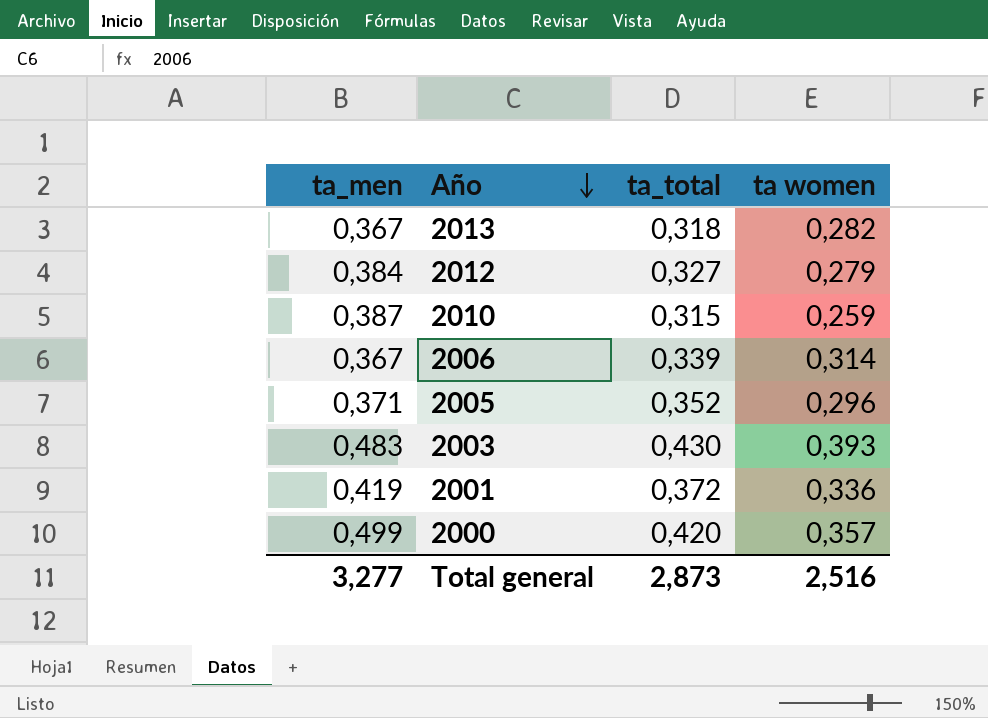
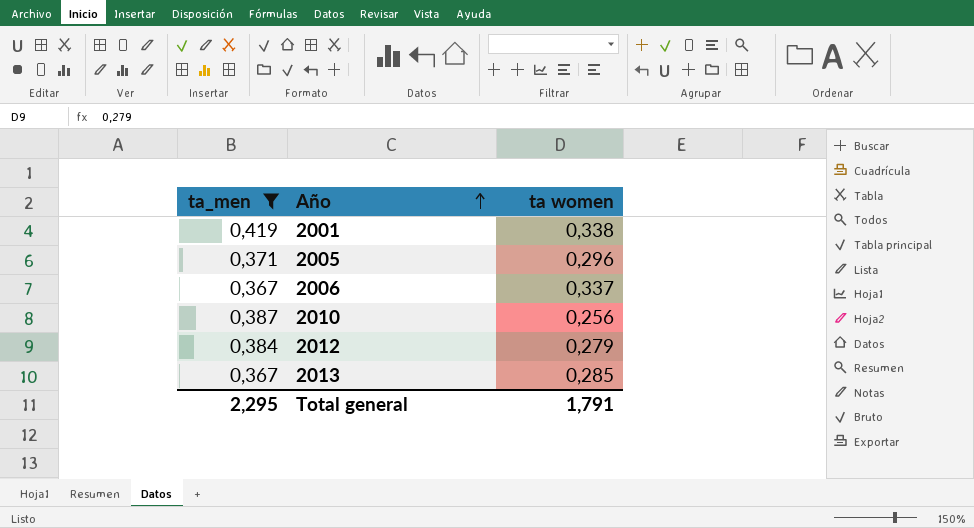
filter: none -> ta_men <= 0,419
row order: Año descending -> Año ascending
column ta_total | position: 3 -> none
2001 | ta women: 0,336 -> 0,338
2006 | ta women: 0,314 -> 0,337
2010 | ta women: 0,259 -> 0,256
2013 | ta women: 0,282 -> 0,285
Total general | ta_men: 3,277 -> 2,295
Total general | ta women: 2,516 -> 1,791

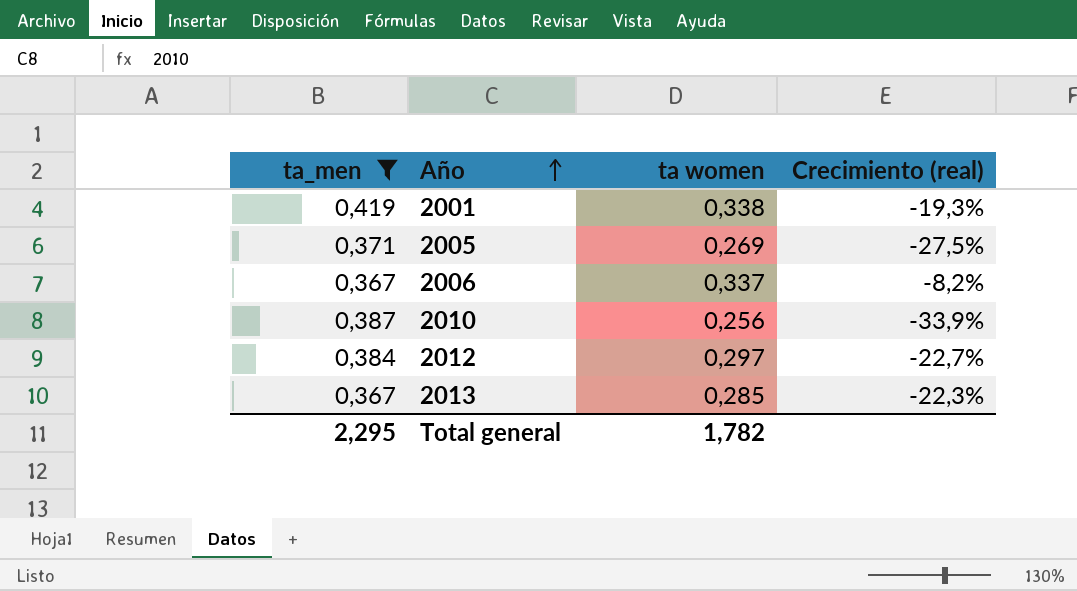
column Crecimiento (real) | formula: none -> ([ta women] - [ta_men]) / [ta_men]
2005 | ta women: 0,296 -> 0,269
2012 | ta women: 0,279 -> 0,297
Total general | ta women: 1,791 -> 1,782

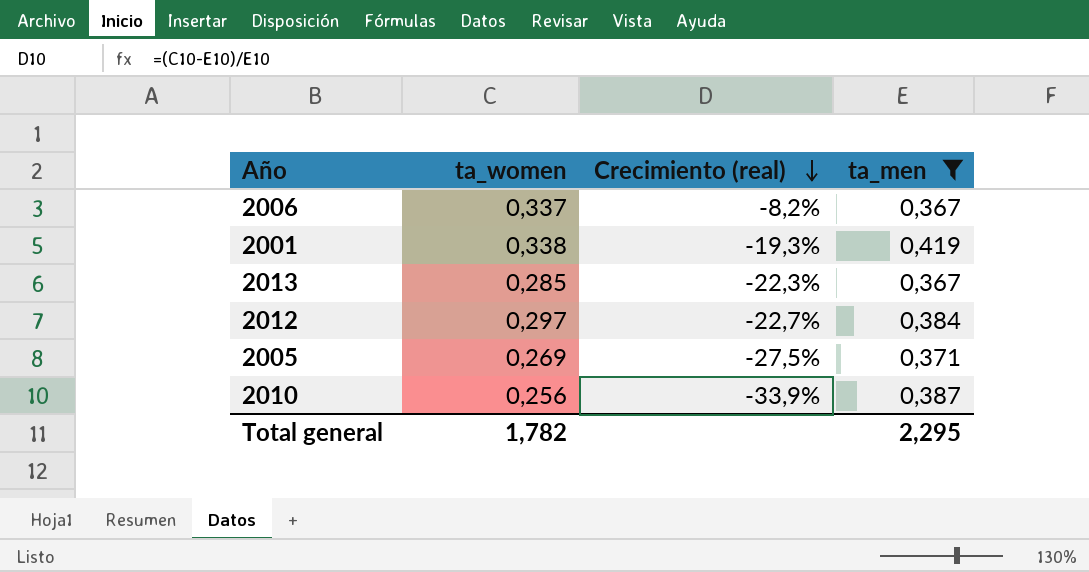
row order: Año ascending -> Crecimiento (real) descending
column name: ta women -> ta_women
column ta_men | position: 1 -> 4

